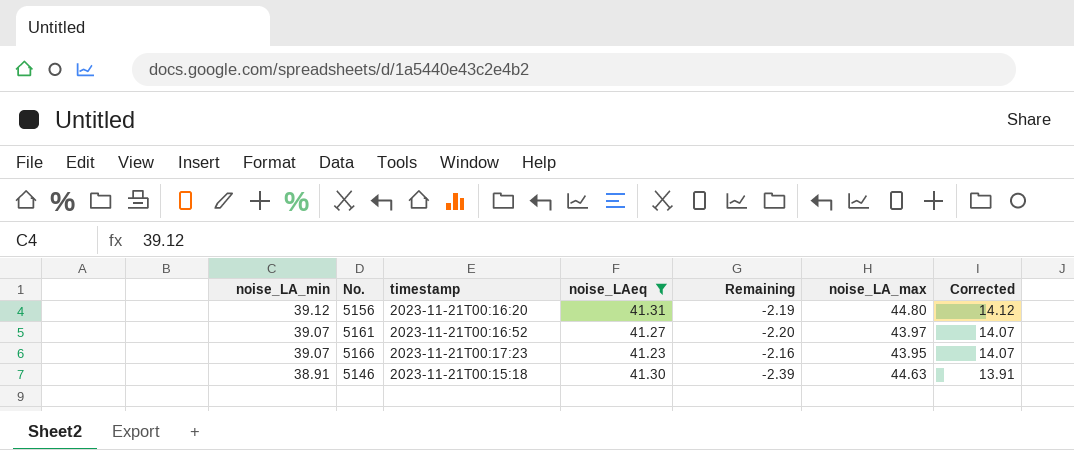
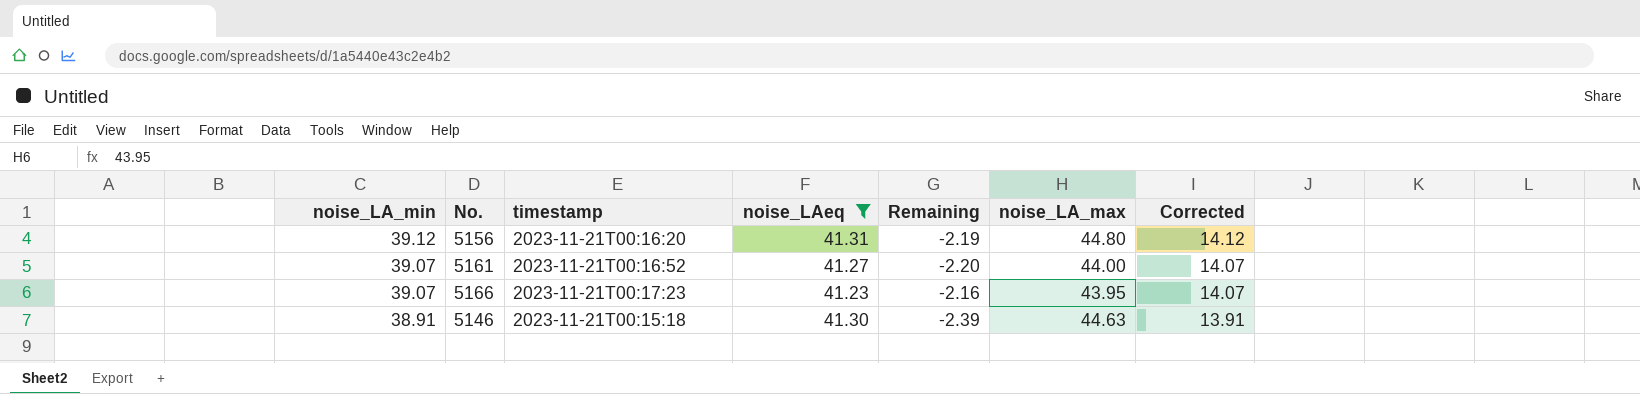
5161 | noise_LA_max: 43.97 -> 44.00

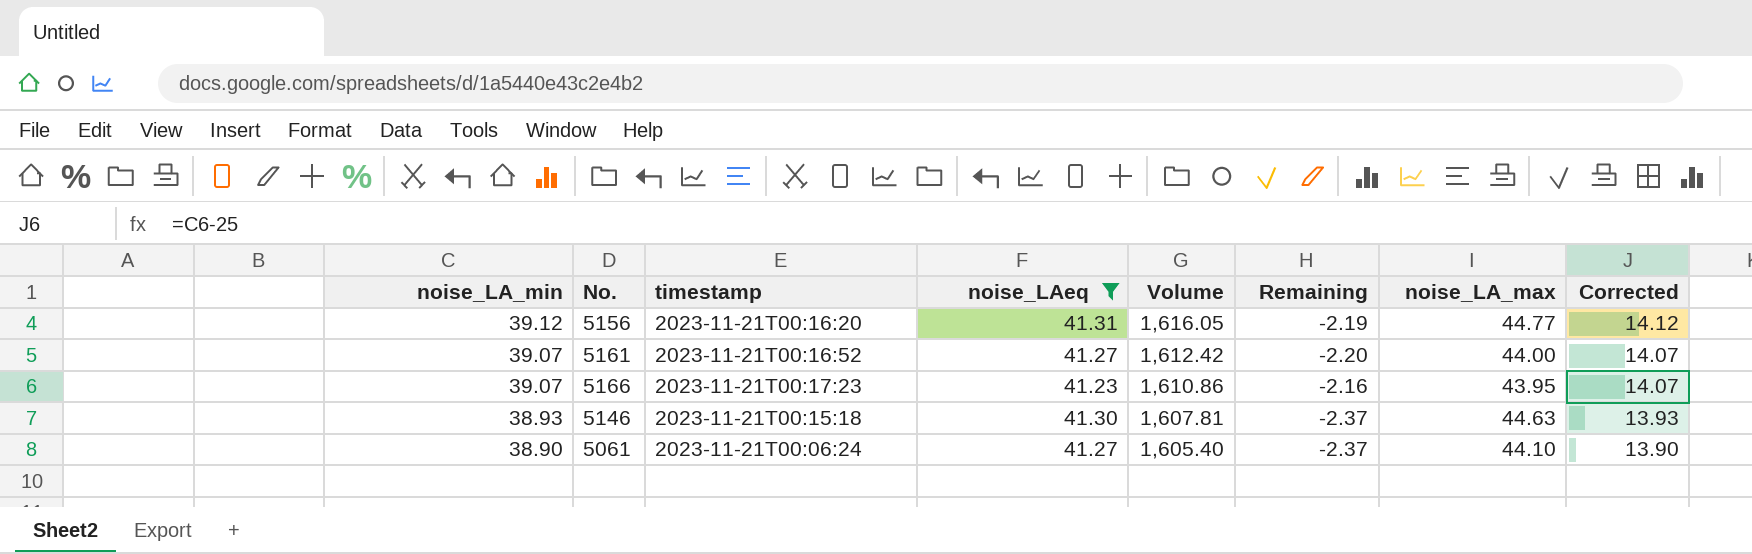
column Volume | formula: none -> [noise_LA_min] * [noise_LAeq]
5156 | noise_LA_max: 44.80 -> 44.77
5146 | noise_LA_min: 38.91 -> 38.93
5146 | Remaining: -2.39 -> -2.37
5146 | Corrected: 13.91 -> 13.93
row 5061: none -> 38.90 | 2023-11-21T00:06:24 | 41.27 | 1,605.40 | -2.37 | 44.10 | 13.90

